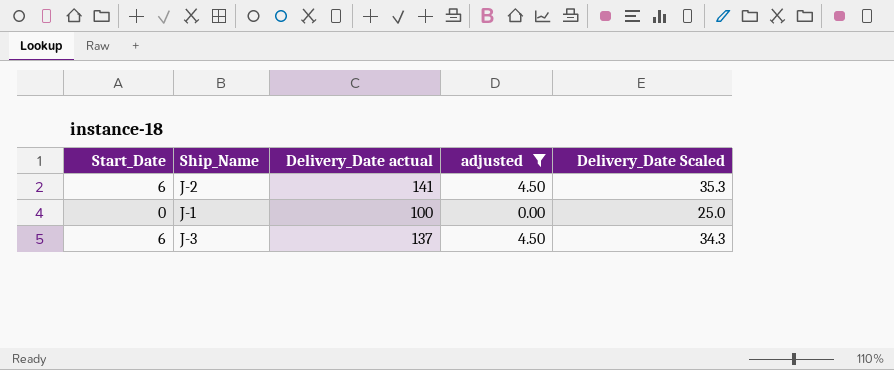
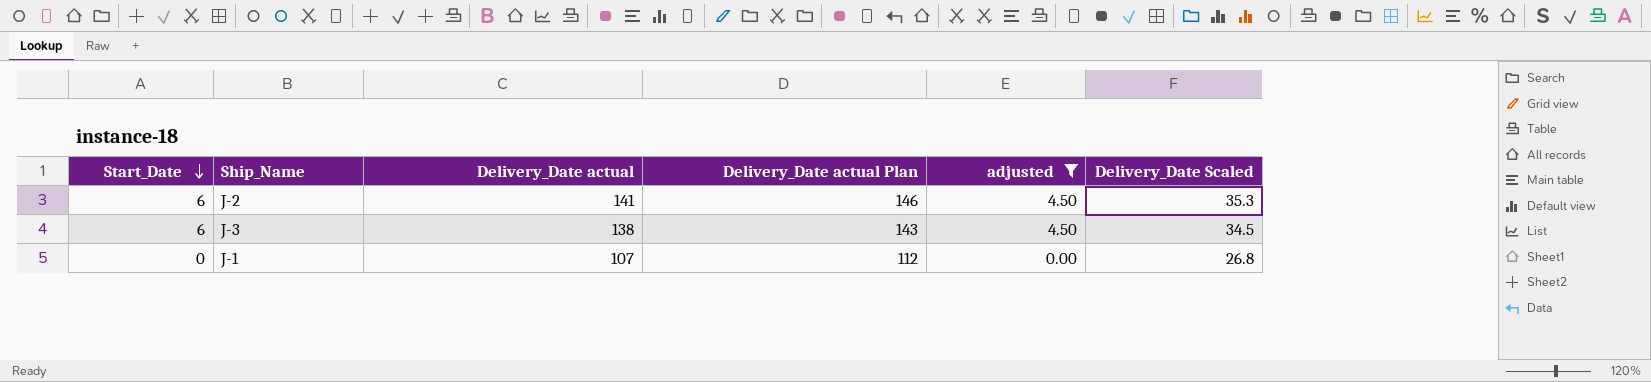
row order: none -> Start_Date descending
column Delivery_Date actual Plan | formula: none -> [Delivery_Date actual] + 5
J-3 | Delivery_Date actual: 137 -> 138
J-3 | Delivery_Date Scaled: 34.3 -> 34.5
J-1 | Delivery_Date actual: 100 -> 107
J-1 | Delivery_Date Scaled: 25.0 -> 26.8

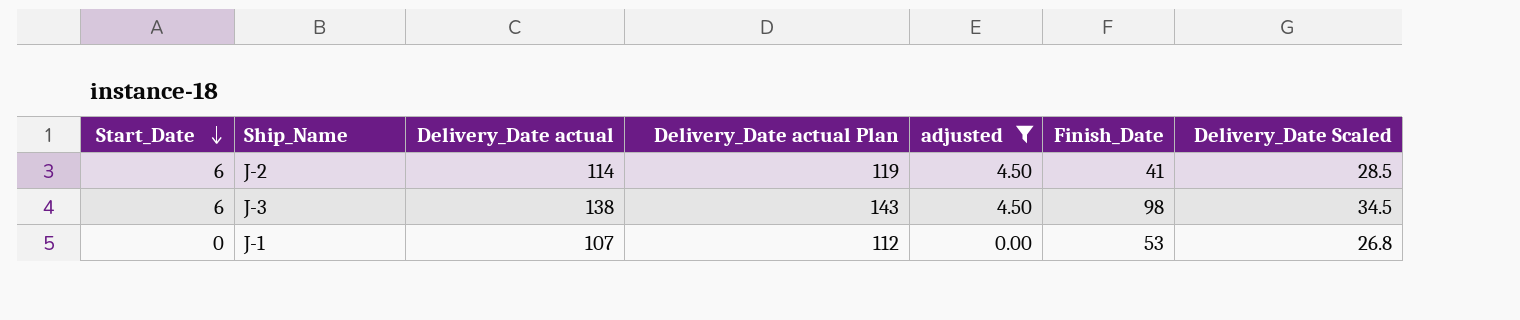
column Finish_Date | position: none -> 6
J-2 | Delivery_Date actual: 141 -> 114
J-2 | Delivery_Date actual Plan: 146 -> 119
J-2 | Delivery_Date Scaled: 35.3 -> 28.5

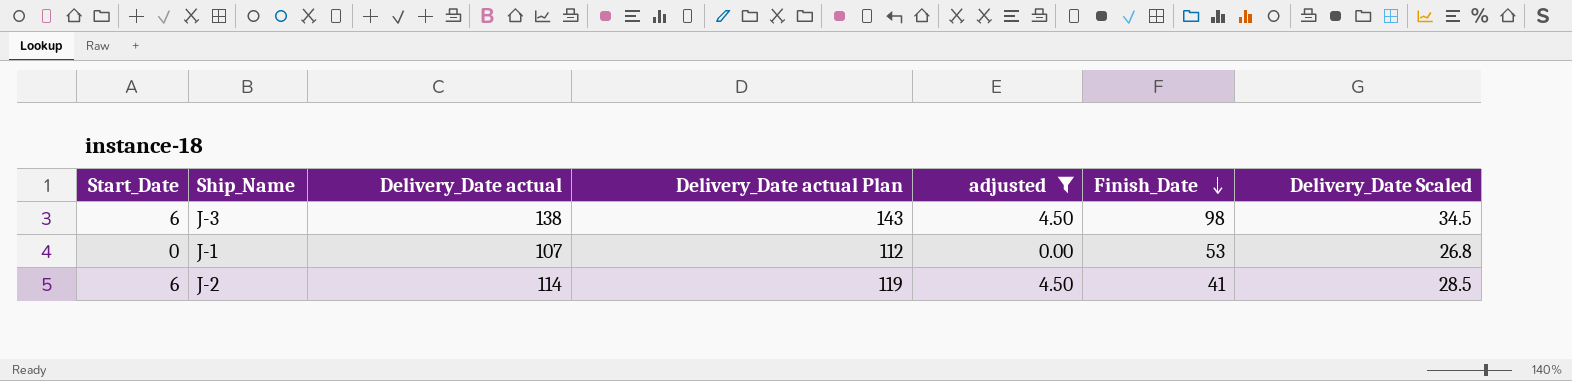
row order: Start_Date descending -> Finish_Date descending

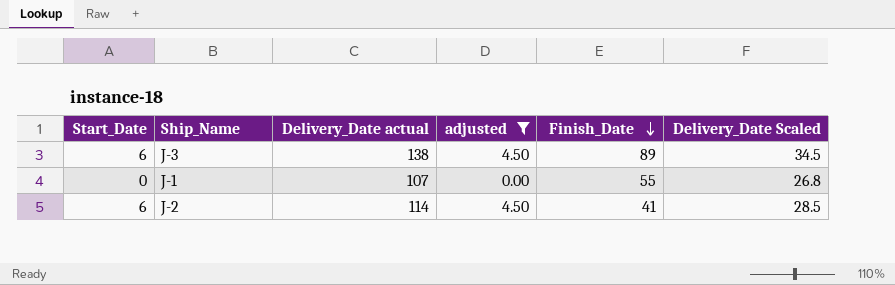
column Delivery_Date actual Plan | formula: [Delivery_Date actual] + 5 -> none
J-3 | Finish_Date: 98 -> 89
J-1 | Finish_Date: 53 -> 55

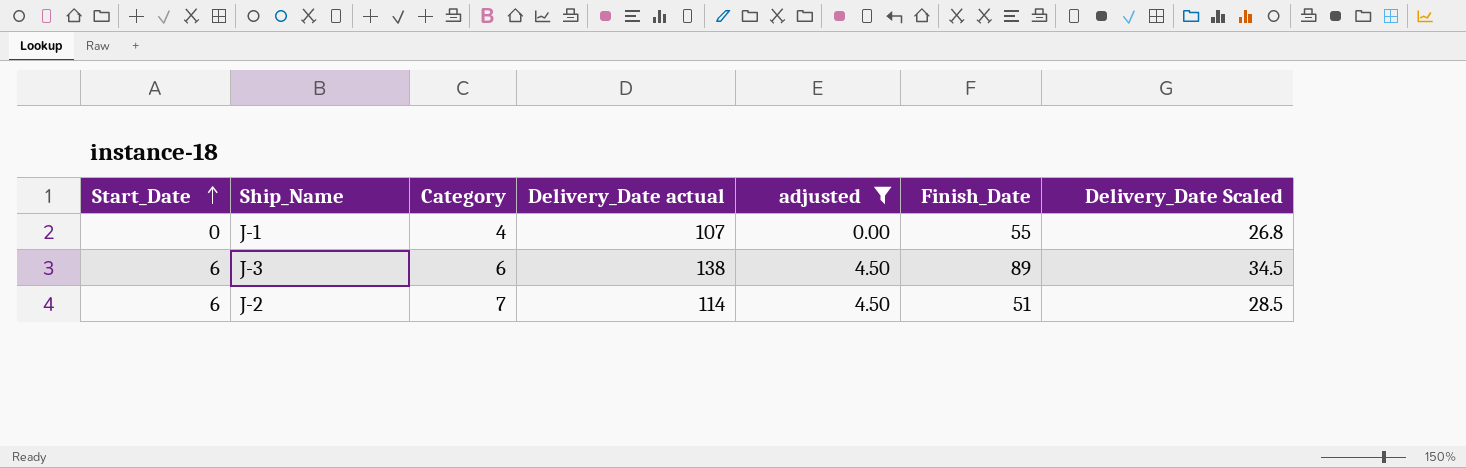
row order: Finish_Date descending -> Start_Date ascending
column Category | position: none -> 3
J-2 | Finish_Date: 41 -> 51

